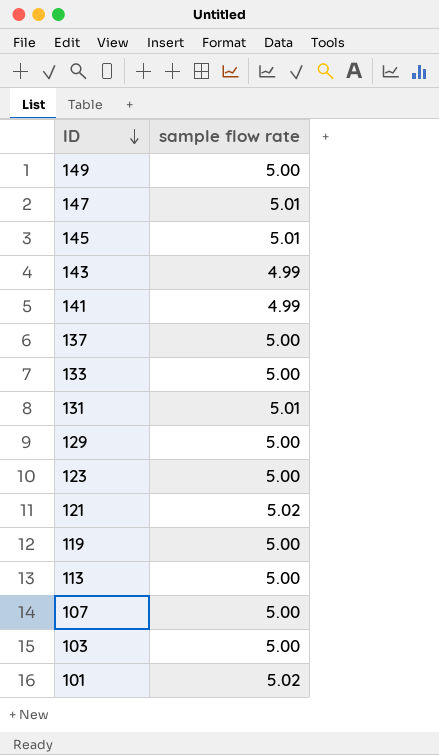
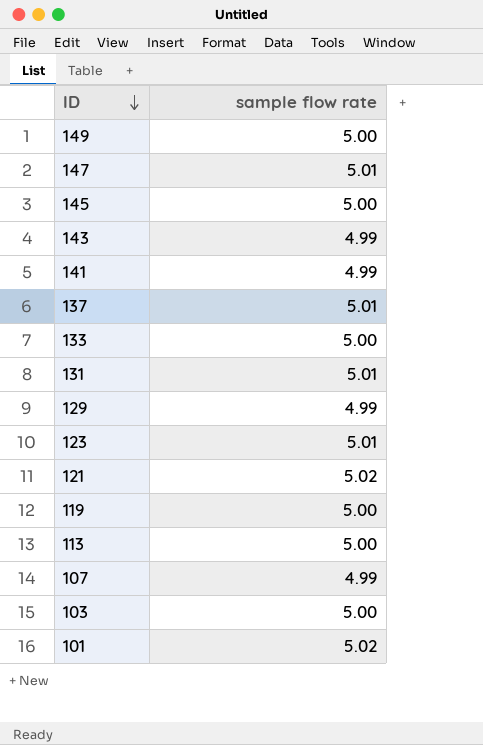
145 | sample flow rate: 5.01 -> 5.00
137 | sample flow rate: 5.00 -> 5.01
129 | sample flow rate: 5.00 -> 4.99
123 | sample flow rate: 5.00 -> 5.01
107 | sample flow rate: 5.00 -> 4.99

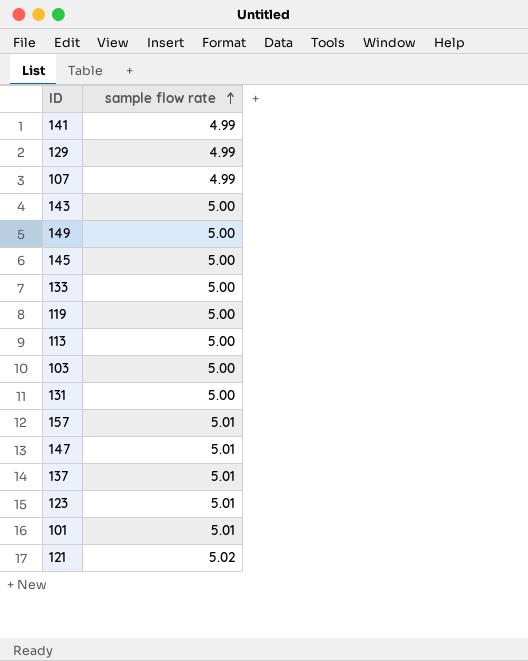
row order: ID descending -> sample flow rate ascending
143 | sample flow rate: 4.99 -> 5.00
131 | sample flow rate: 5.01 -> 5.00
row 157: none -> 5.01
101 | sample flow rate: 5.02 -> 5.01

